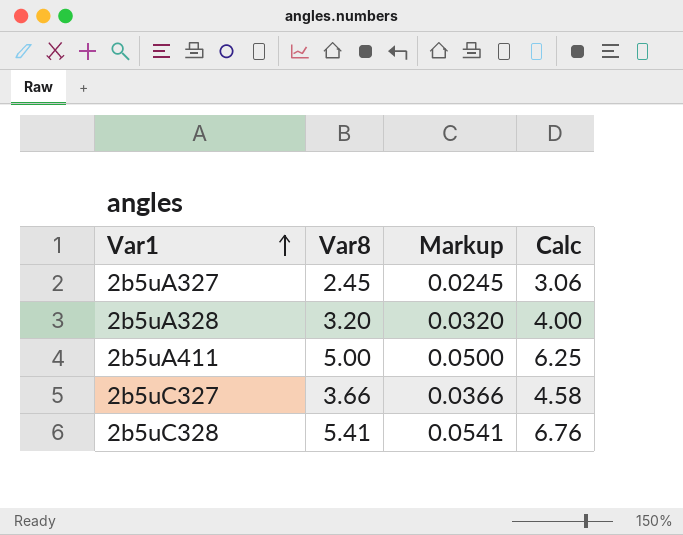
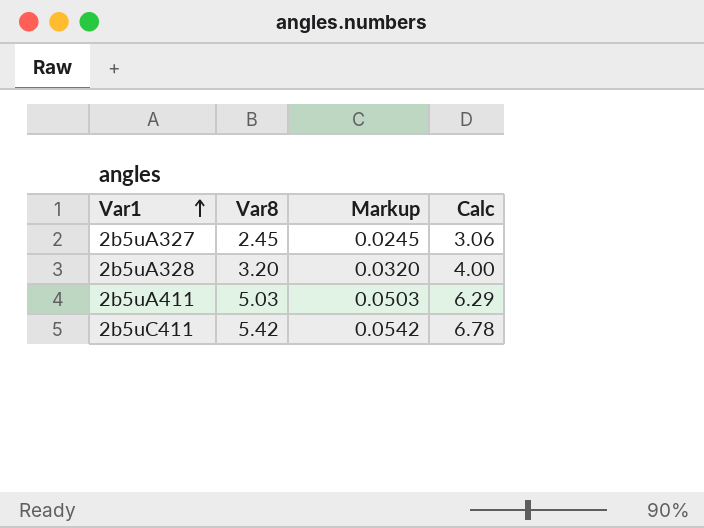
row 2b5uC327: 3.66 | 0.0366 | 4.58 -> none
row 2b5uC328: 5.41 | 0.0541 | 6.76 -> none
2b5uA411 | Var8: 5.00 -> 5.03
2b5uA411 | Markup: 0.0500 -> 0.0503
2b5uA411 | Calc: 6.25 -> 6.29
row 2b5uC411: none -> 5.42 | 0.0542 | 6.78

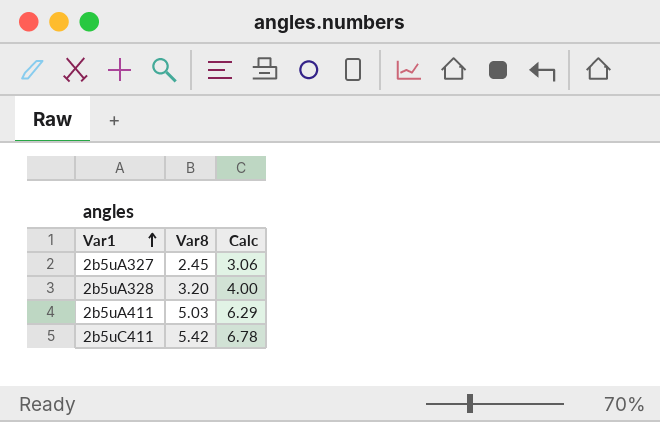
column Markup | formula: [Var8] * 0.01 -> none

